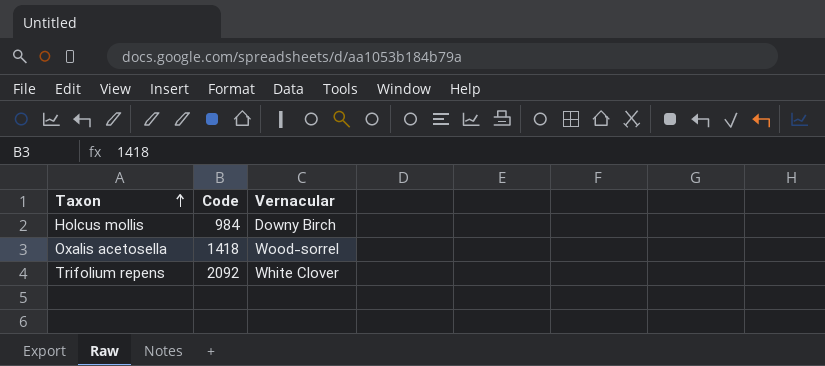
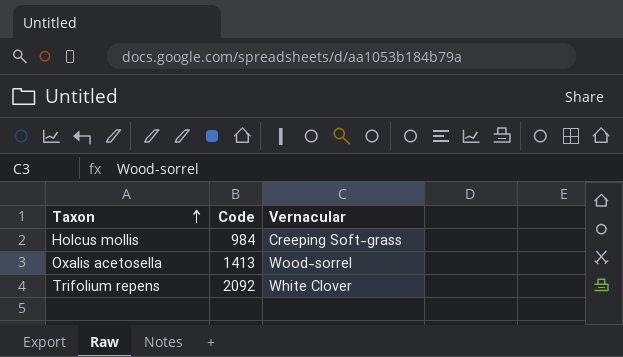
Holcus mollis | Vernacular: Downy Birch -> Creeping Soft-grass
Oxalis acetosella | Code: 1418 -> 1413

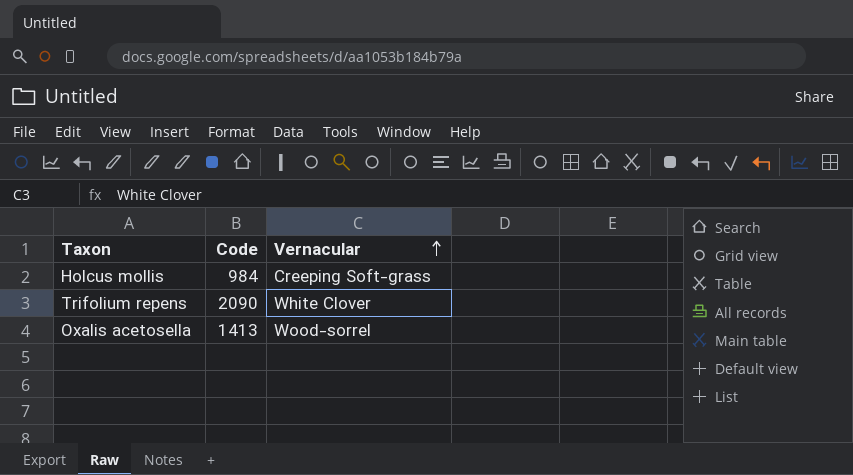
row order: Taxon ascending -> Vernacular ascending
Trifolium repens | Code: 2092 -> 2090

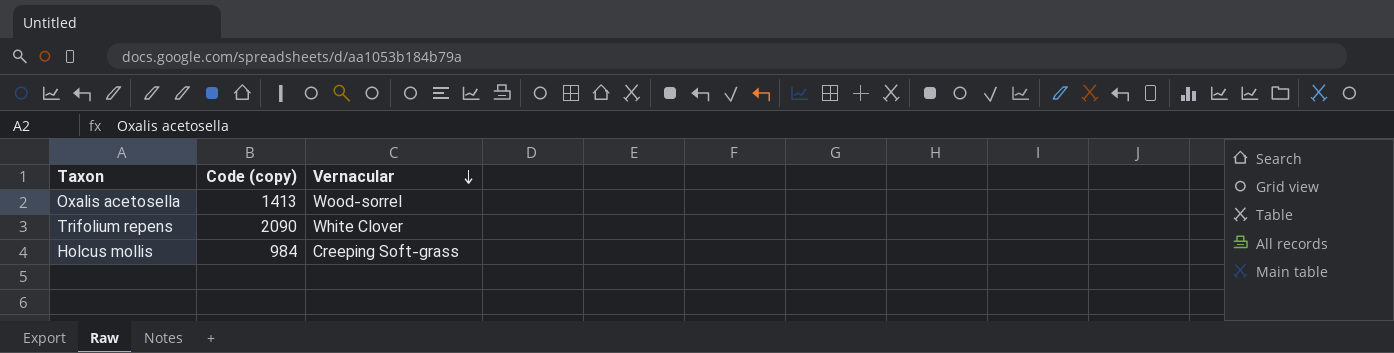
row order: Vernacular ascending -> Vernacular descending
column name: Code -> Code (copy)

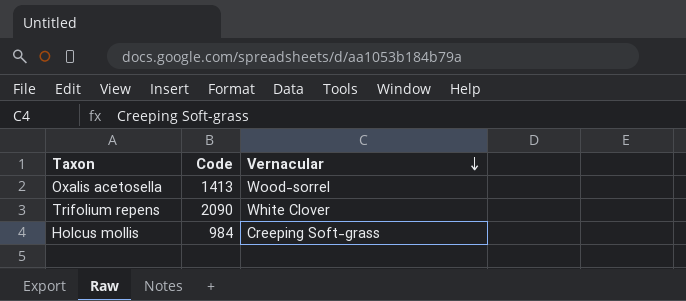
column name: Code (copy) -> Code

